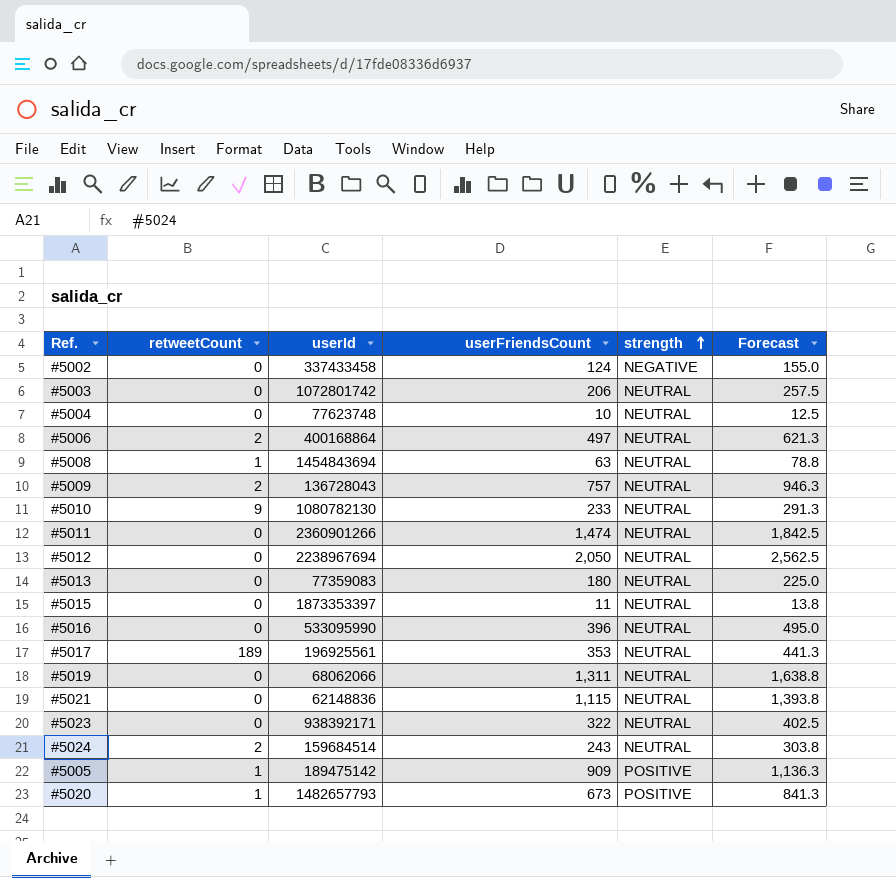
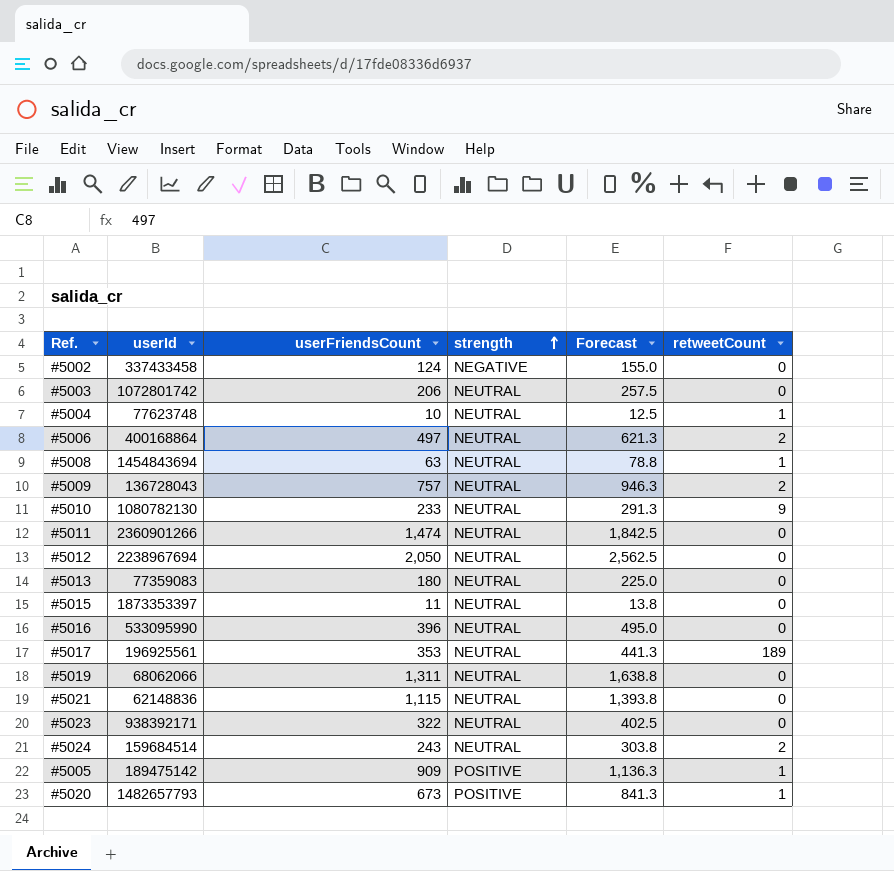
column retweetCount | position: 2 -> 6
#5004 | retweetCount: 0 -> 1

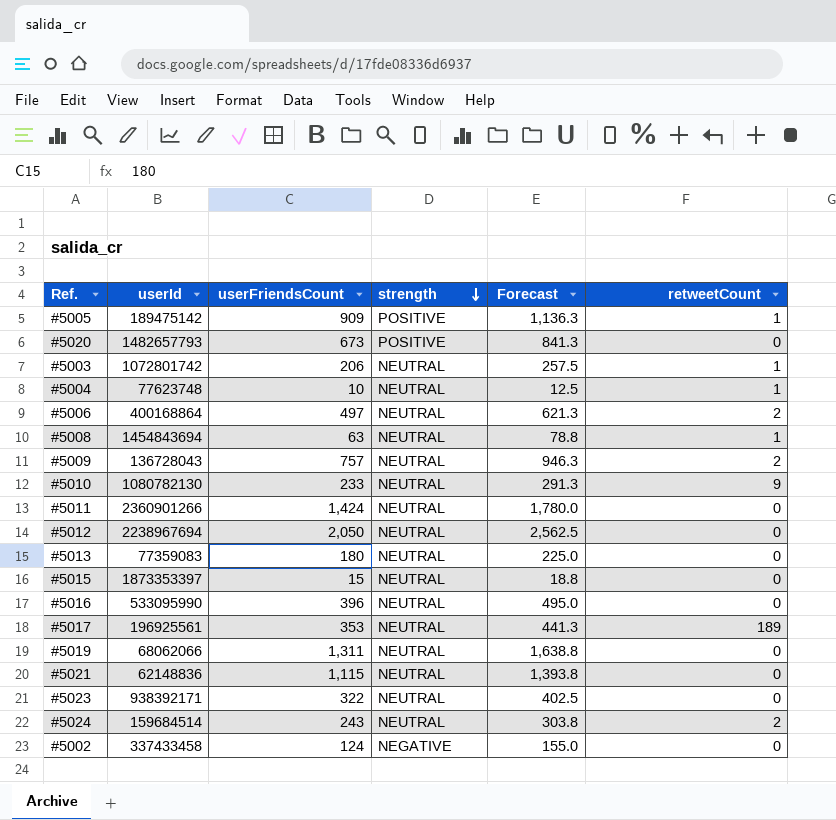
row order: strength ascending -> strength descending
#5020 | retweetCount: 1 -> 0
#5003 | retweetCount: 0 -> 1
#5011 | userFriendsCount: 1,474 -> 1,424
#5011 | Forecast: 1,842.5 -> 1,780.0
#5015 | userFriendsCount: 11 -> 15
#5015 | Forecast: 13.8 -> 18.8

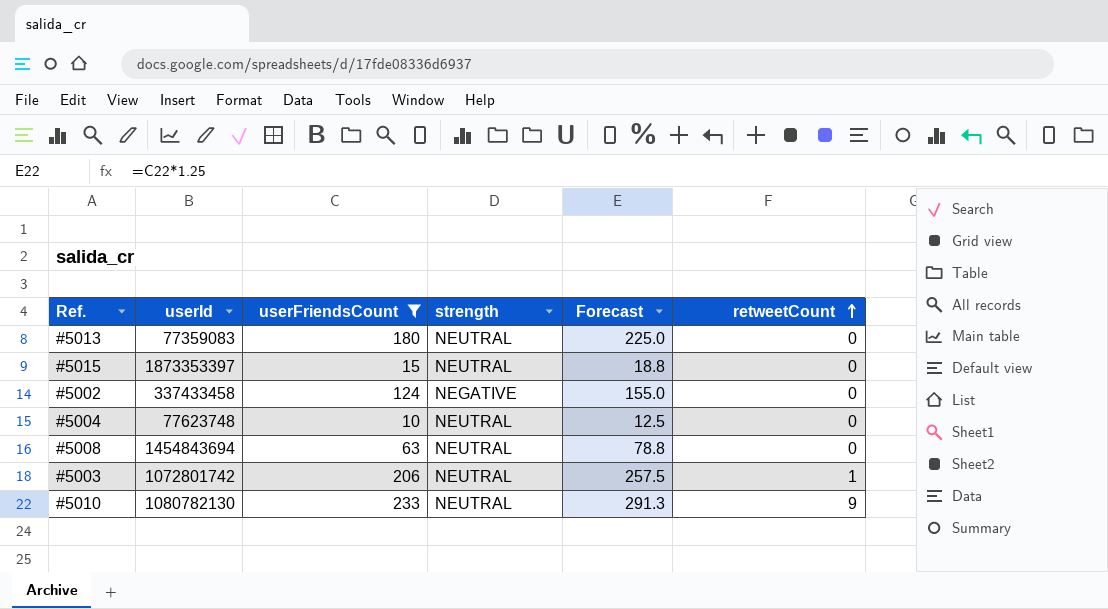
filter: none -> userFriendsCount <= 233
row order: strength descending -> retweetCount ascending
#5004 | retweetCount: 1 -> 0
#5008 | retweetCount: 1 -> 0

